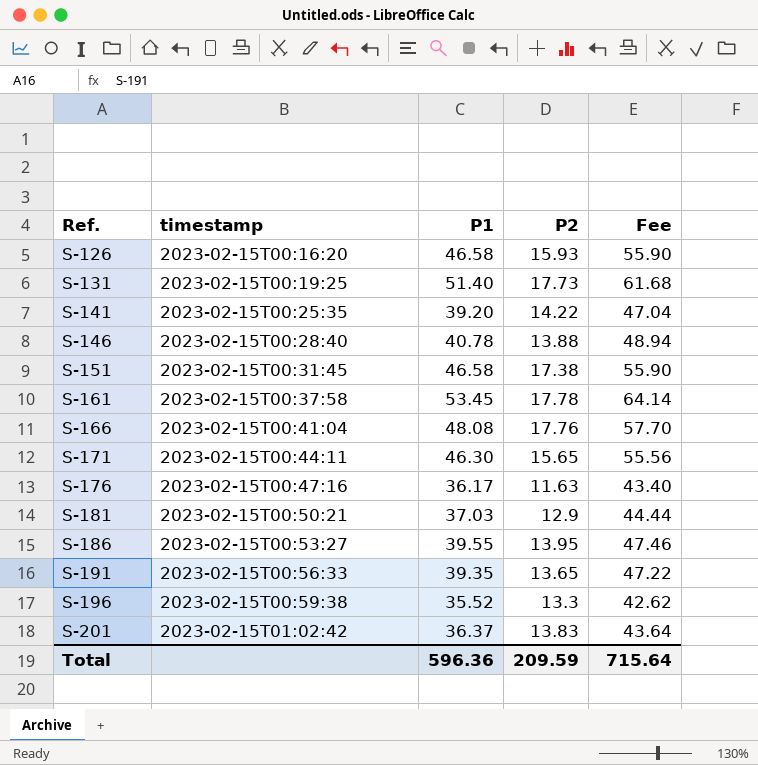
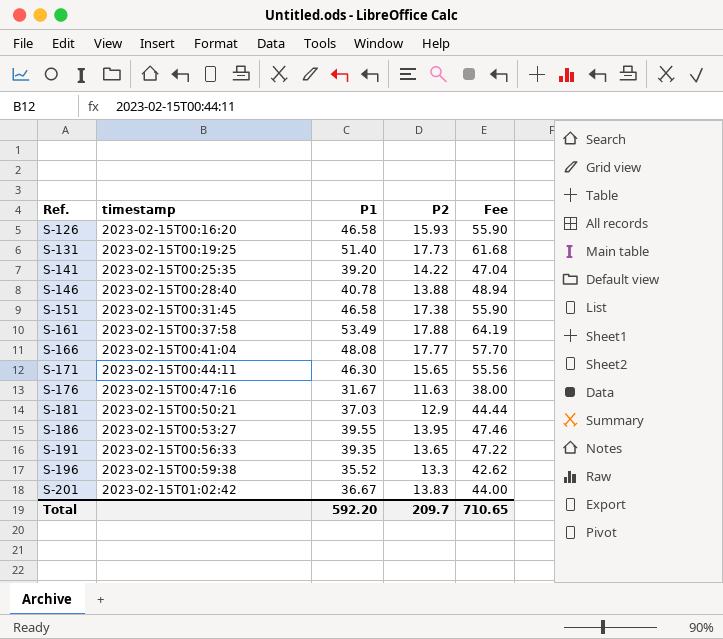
S-161 | P1: 53.45 -> 53.49
S-161 | P2: 17.78 -> 17.88
S-161 | Fee: 64.14 -> 64.19
S-166 | P2: 17.76 -> 17.77
S-176 | P1: 36.17 -> 31.67
S-176 | Fee: 43.40 -> 38.00
S-201 | P1: 36.37 -> 36.67
S-201 | Fee: 43.64 -> 44.00
Total | P1: 596.36 -> 592.20
Total | P2: 209.59 -> 209.7
Total | Fee: 715.64 -> 710.65

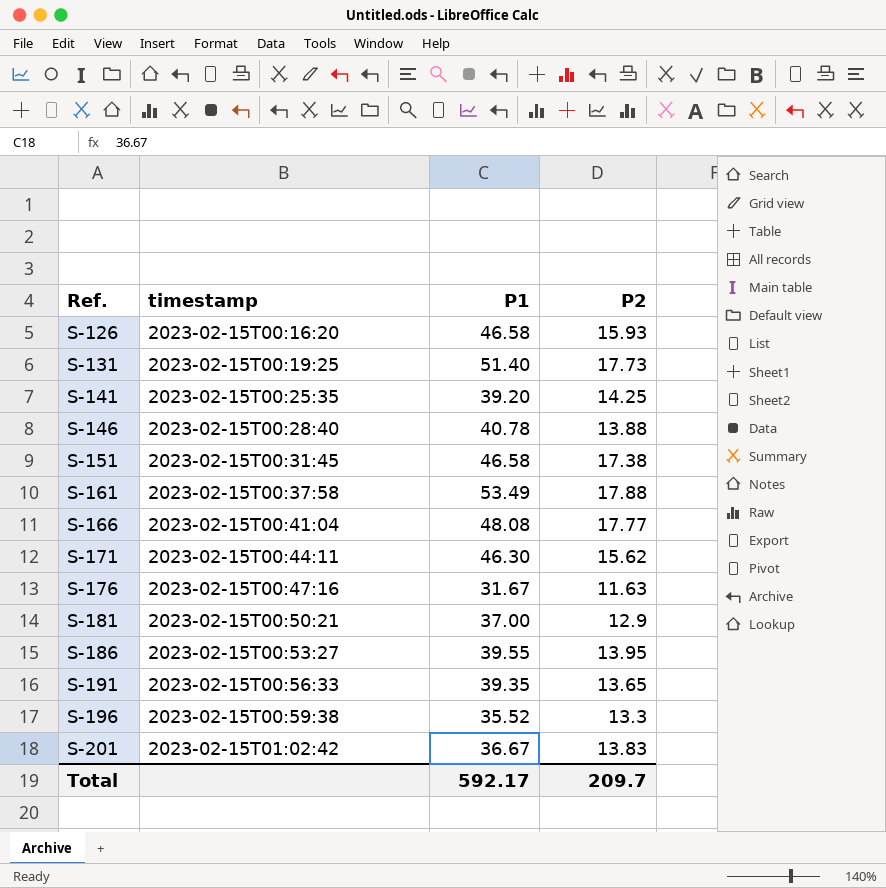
column Fee | formula: [P1] * 1.2 -> none
S-141 | P2: 14.22 -> 14.25
S-171 | P2: 15.65 -> 15.62
S-181 | P1: 37.03 -> 37.00
Total | P1: 592.20 -> 592.17

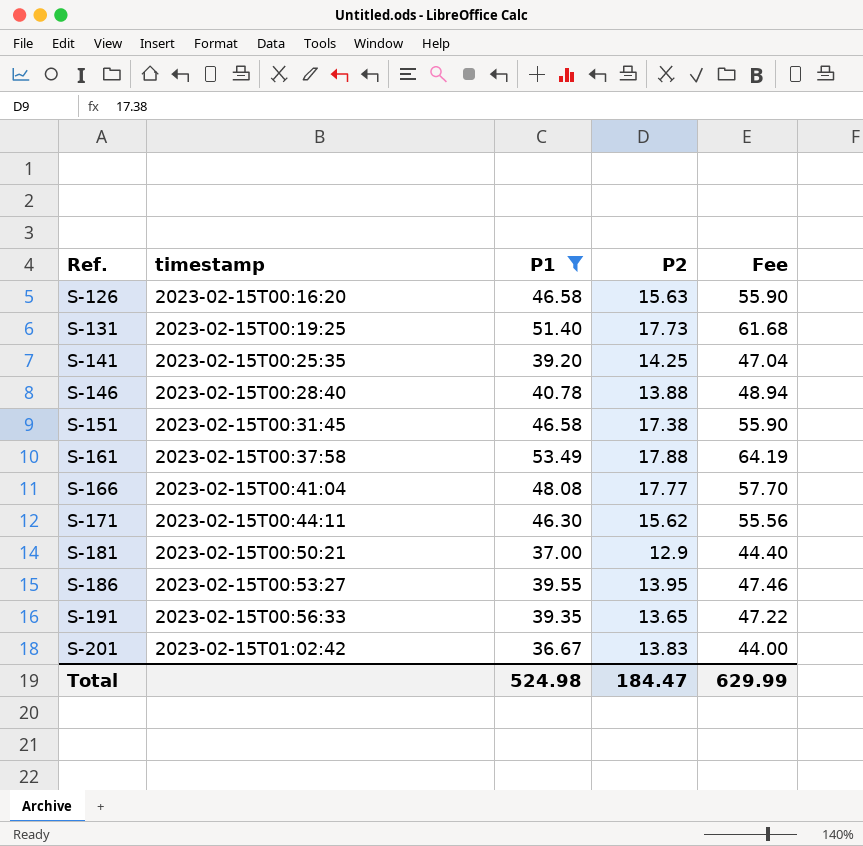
filter: none -> P1 >= 36.67
column Fee | formula: none -> [P1] * 1.2
S-126 | P2: 15.93 -> 15.63
Total | P1: 592.17 -> 524.98
Total | P2: 209.7 -> 184.47

